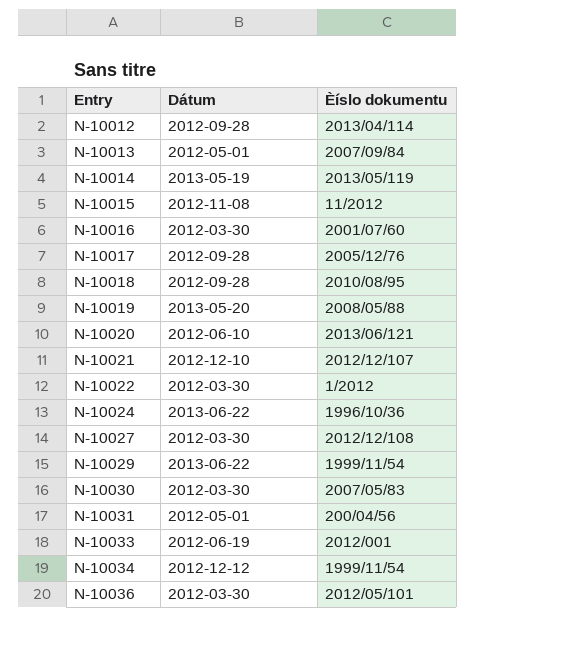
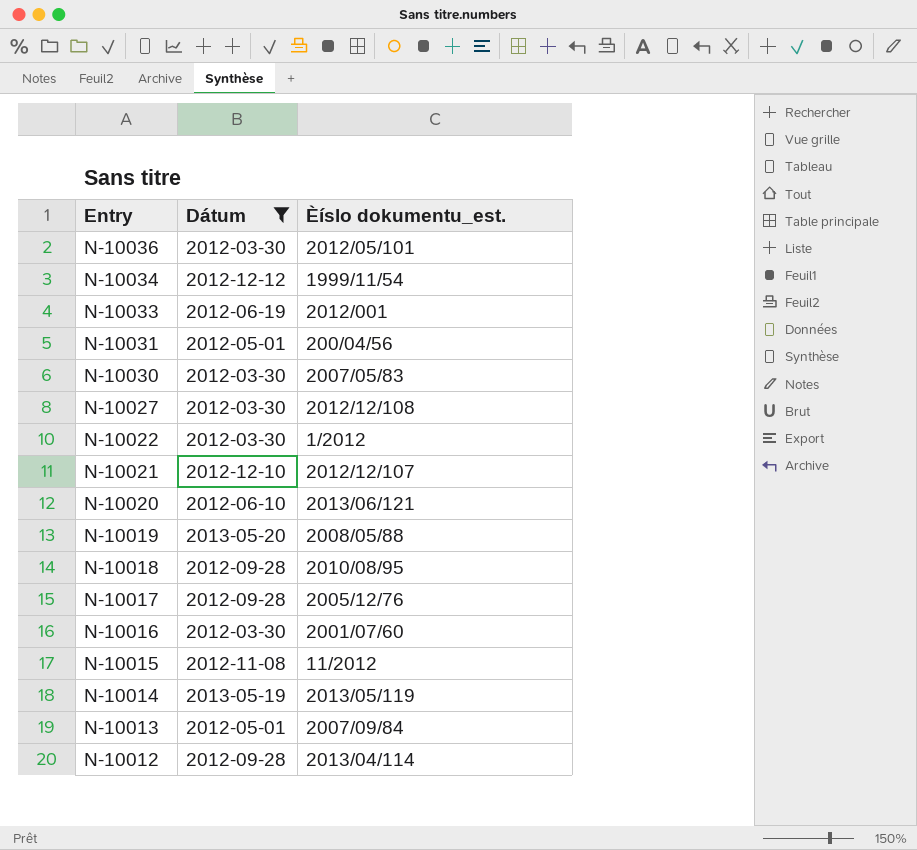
filter: none -> Dátum != 2013-06-22
row order: Entry ascending -> Entry descending
column name: Èíslo dokumentu -> Èíslo dokumentu_est.

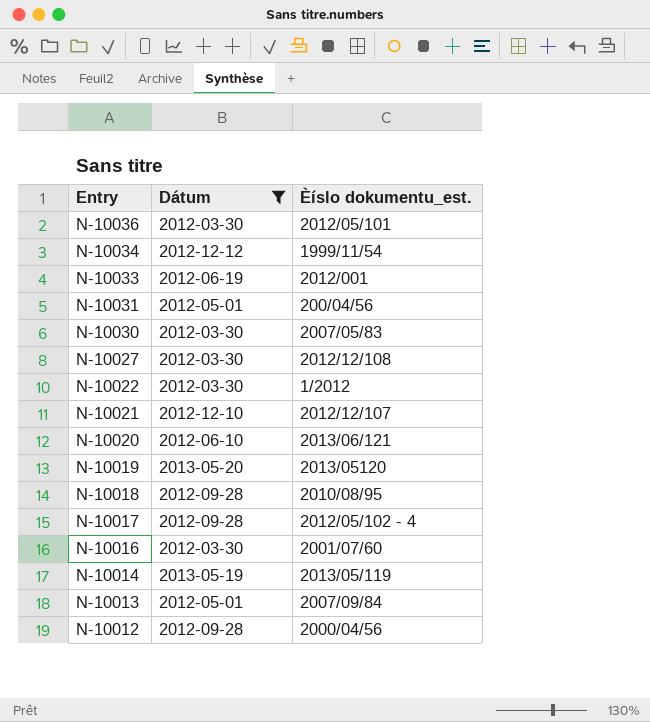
row N-10015: 2012-11-08 | 11/2012 -> none
N-10019 | Èíslo dokumentu_est.: 2008/05/88 -> 2013/05120
N-10017 | Èíslo dokumentu_est.: 2005/12/76 -> 2012/05/102 - 4
N-10012 | Èíslo dokumentu_est.: 2013/04/114 -> 2000/04/56

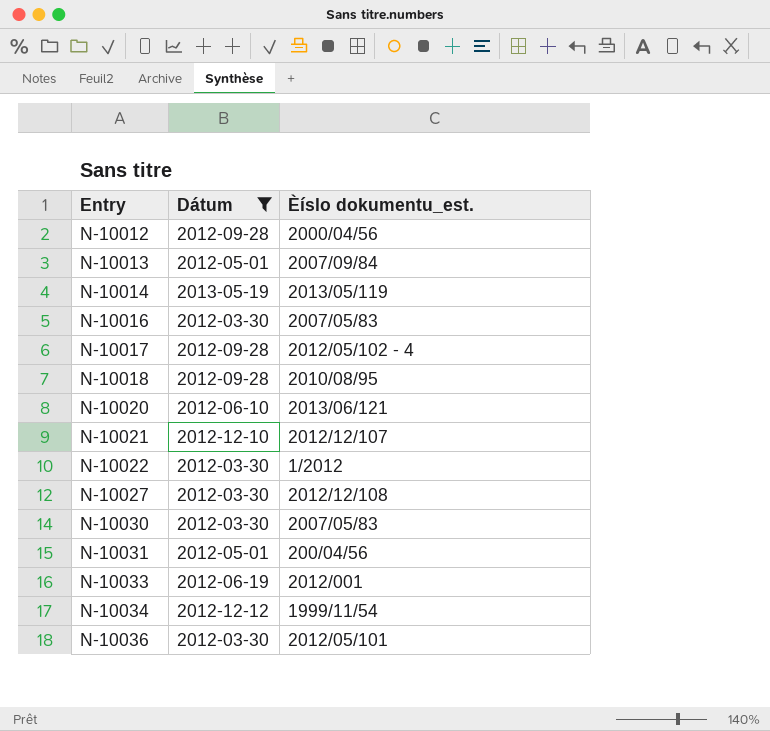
row order: Entry descending -> Entry ascending
row N-10019: 2013-05-20 | 2013/05120 -> none
N-10016 | Èíslo dokumentu_est.: 2001/07/60 -> 2007/05/83

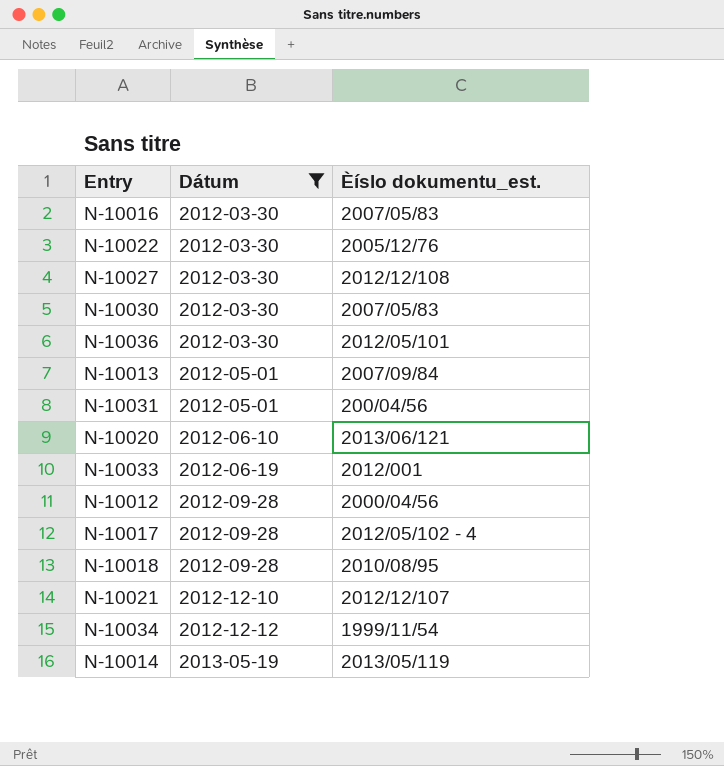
row order: Entry ascending -> Dátum ascending
N-10022 | Èíslo dokumentu_est.: 1/2012 -> 2005/12/76

